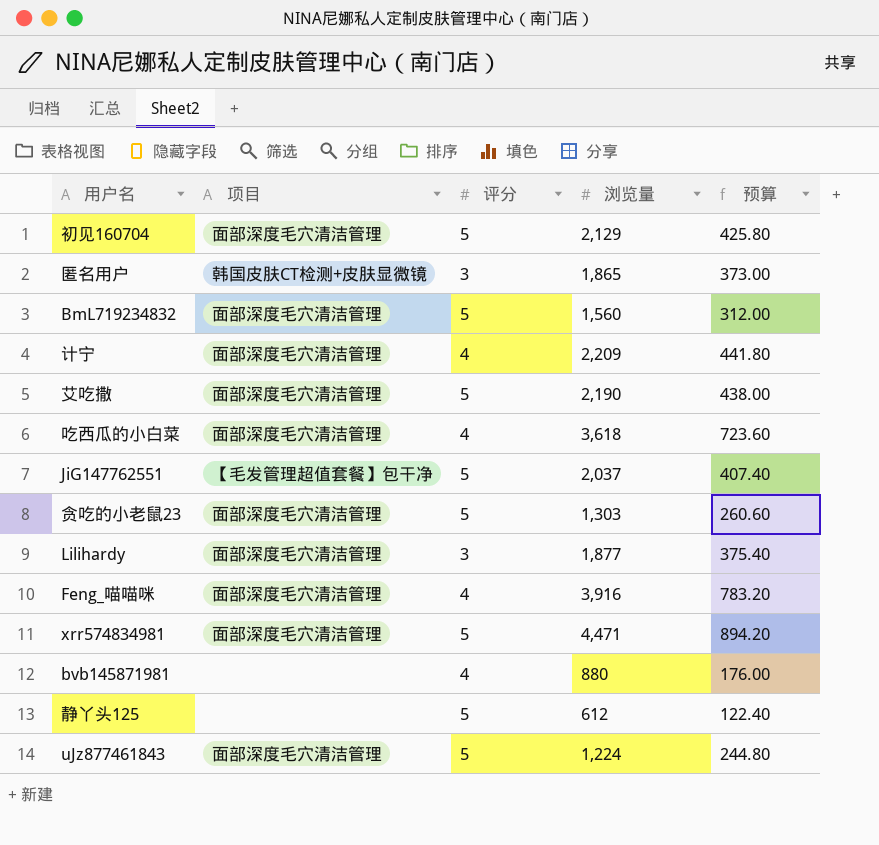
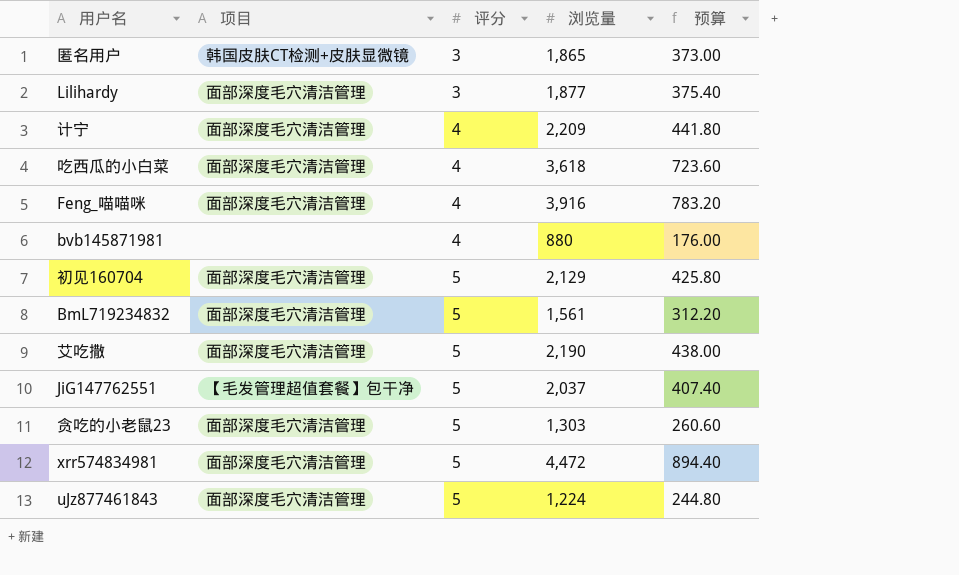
row order: none -> 评分 ascending
row 静丫头125: none | 5 | 612 | 122.40 -> none
BmL719234832 | 浏览量: 1,560 -> 1,561
BmL719234832 | 预算: 312.00 -> 312.20
xrr574834981 | 浏览量: 4,471 -> 4,472
xrr574834981 | 预算: 894.20 -> 894.40

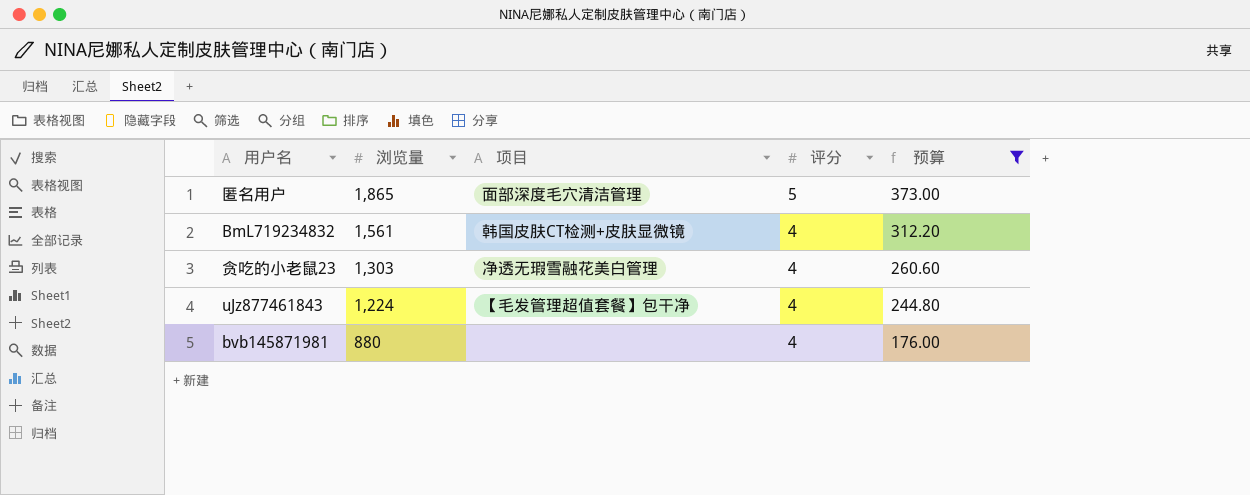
filter: none -> 预算 <= 373.00
row order: 评分 ascending -> 浏览量 descending
column 浏览量 | position: 4 -> 2
匿名用户 | 项目: 韩国皮肤CT检测+皮肤显微镜 -> 面部深度毛穴清洁管理
匿名用户 | 评分: 3 -> 5
BmL719234832 | 项目: 面部深度毛穴清洁管理 -> 韩国皮肤CT检测+皮肤显微镜
BmL719234832 | 评分: 5 -> 4
贪吃的小老鼠23 | 项目: 面部深度毛穴清洁管理 -> 净透无瑕雪融花美白管理
贪吃的小老鼠23 | 评分: 5 -> 4
uJz877461843 | 项目: 面部深度毛穴清洁管理 -> 【毛发管理超值套餐】包干净
uJz877461843 | 评分: 5 -> 4

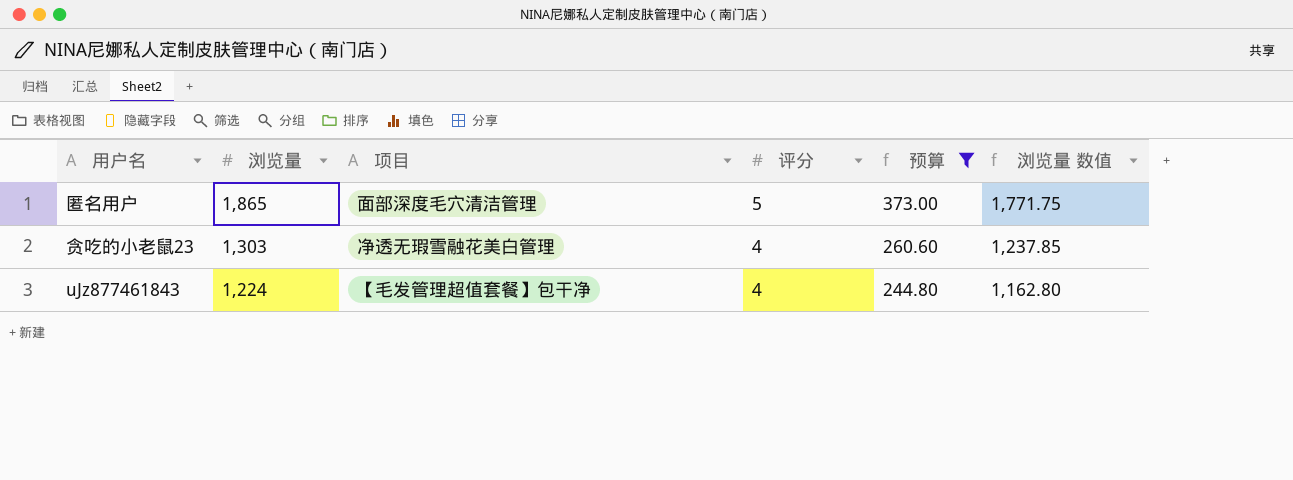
column 浏览量 数值 | formula: none -> [浏览量] * 0.95
row BmL719234832: 1,561 | 韩国皮肤CT检测+皮肤显微镜 | 4 | 312.20 -> none
row bvb145871981: 880 | none | 4 | 176.00 -> none

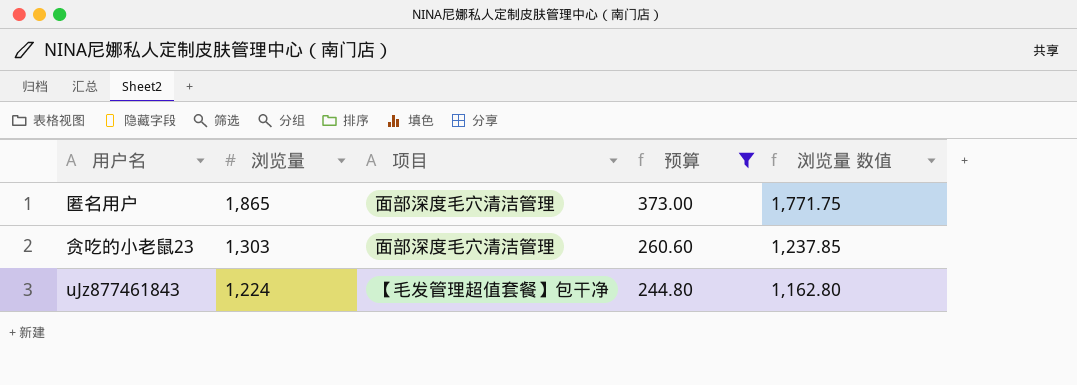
column 评分 | position: 4 -> none
贪吃的小老鼠23 | 项目: 净透无瑕雪融花美白管理 -> 面部深度毛穴清洁管理

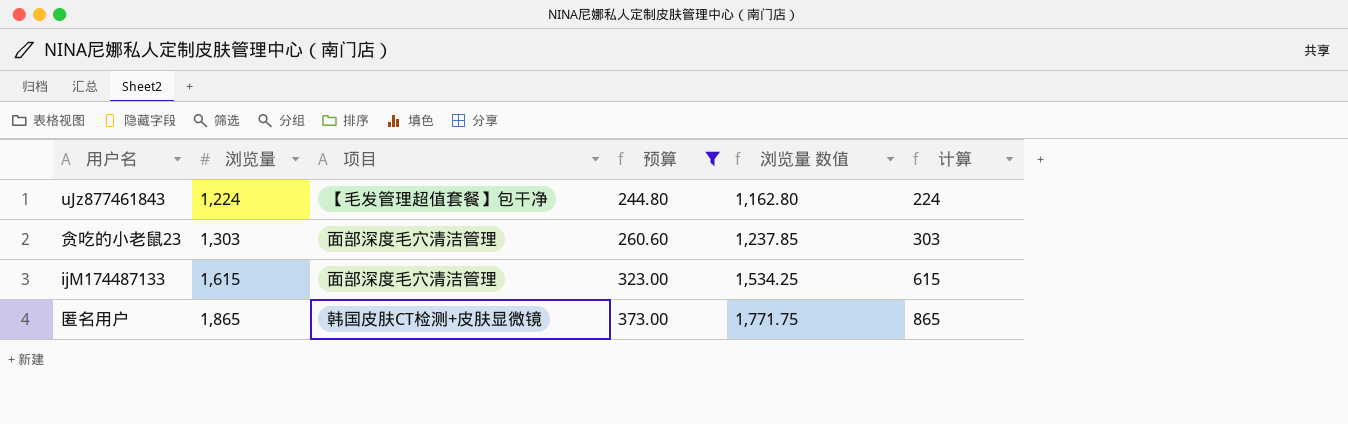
row order: 浏览量 descending -> 浏览量 ascending
column 计算 | formula: none -> [浏览量] - 1000
row ijM174487133: none -> 1,615 | 面部深度毛穴清洁管理 | 323.00 | 1,534.25 | 615
匿名用户 | 项目: 面部深度毛穴清洁管理 -> 韩国皮肤CT检测+皮肤显微镜

